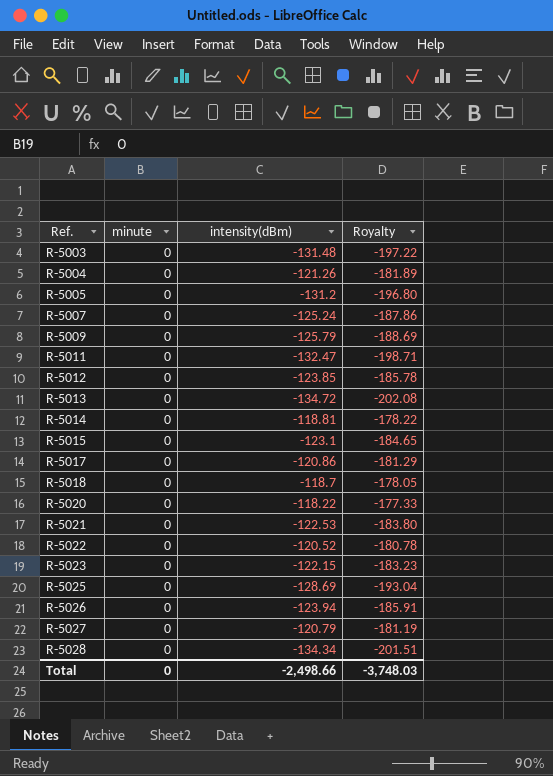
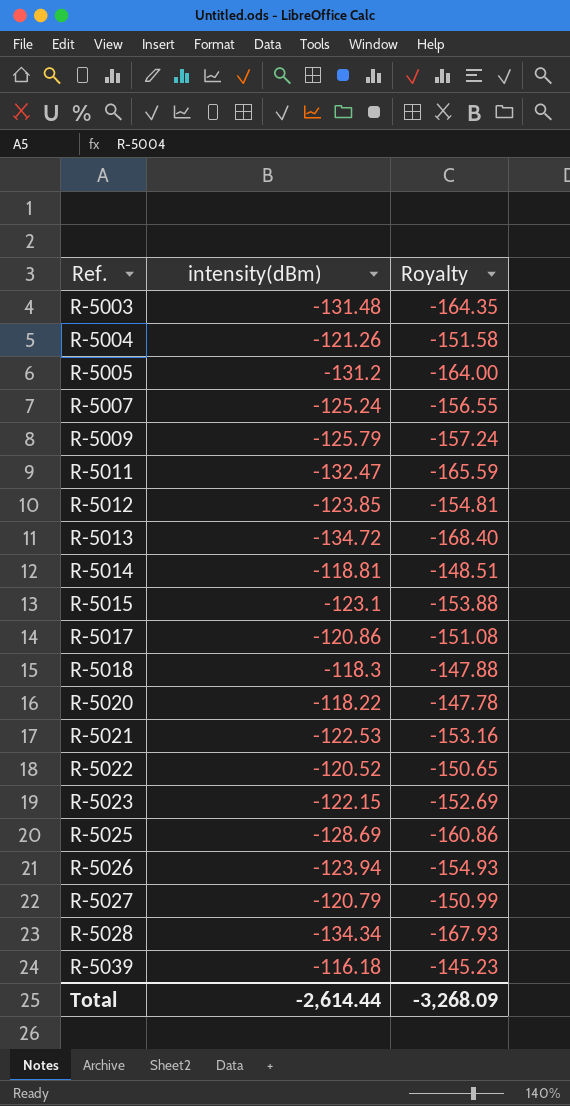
column minute | position: 2 -> none
column Royalty | formula: [intensity(dBm)] * 1.5 -> [intensity(dBm)] * 1.25
R-5018 | intensity(dBm): -118.7 -> -118.3
row R-5039: none -> -116.18 | -145.23
Total | intensity(dBm): -2,498.66 -> -2,614.44
Total | Royalty: -3,748.03 -> -3,268.09

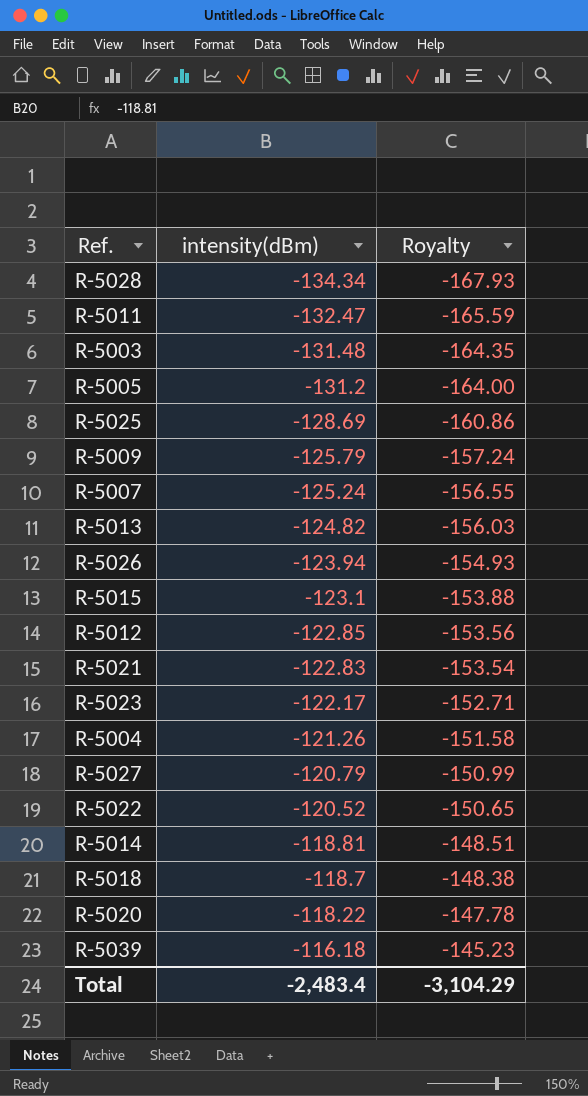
row order: Ref. ascending -> intensity(dBm) ascending
row R-5017: -120.86 | -151.08 -> none
R-5013 | intensity(dBm): -134.72 -> -124.82
R-5013 | Royalty: -168.40 -> -156.03
R-5012 | intensity(dBm): -123.85 -> -122.85
R-5012 | Royalty: -154.81 -> -153.56
R-5021 | intensity(dBm): -122.53 -> -122.83
R-5021 | Royalty: -153.16 -> -153.54
R-5023 | intensity(dBm): -122.15 -> -122.17
R-5023 | Royalty: -152.69 -> -152.71
R-5018 | intensity(dBm): -118.3 -> -118.7
R-5018 | Royalty: -147.88 -> -148.38
Total | intensity(dBm): -2,614.44 -> -2,483.4
Total | Royalty: -3,268.09 -> -3,104.29

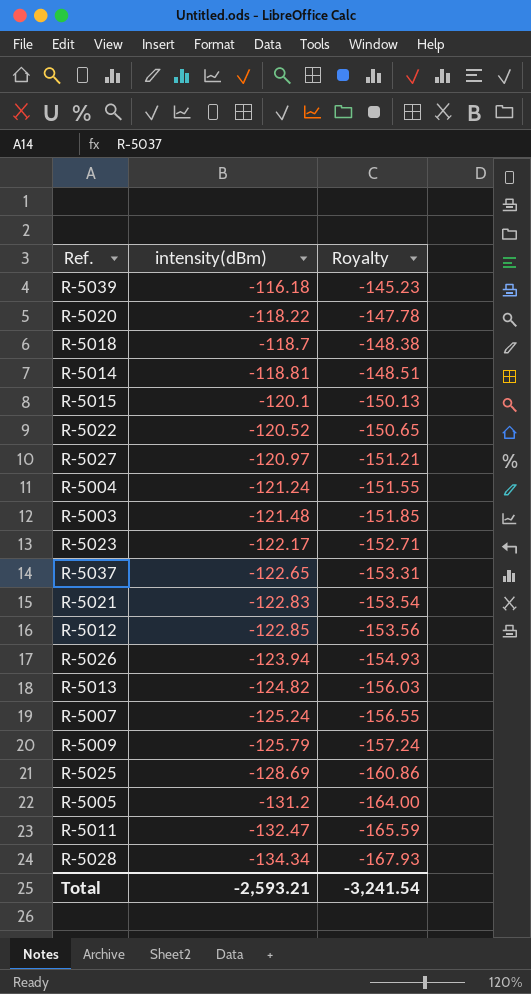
row order: intensity(dBm) ascending -> intensity(dBm) descending
R-5015 | intensity(dBm): -123.1 -> -120.1
R-5015 | Royalty: -153.88 -> -150.13
R-5027 | intensity(dBm): -120.79 -> -120.97
R-5027 | Royalty: -150.99 -> -151.21
R-5004 | intensity(dBm): -121.26 -> -121.24
R-5004 | Royalty: -151.58 -> -151.55
R-5003 | intensity(dBm): -131.48 -> -121.48
R-5003 | Royalty: -164.35 -> -151.85
row R-5037: none -> -122.65 | -153.31
Total | intensity(dBm): -2,483.4 -> -2,593.21
Total | Royalty: -3,104.29 -> -3,241.54

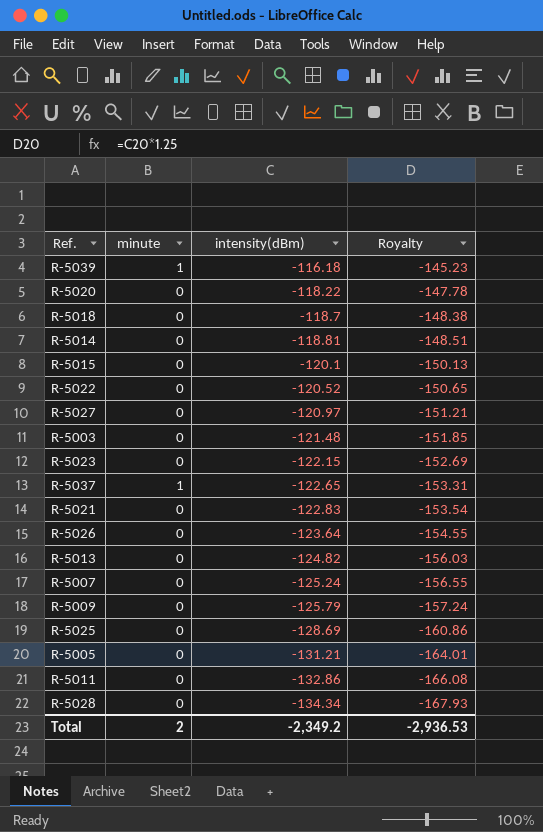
column minute | position: none -> 2
row R-5004: -121.24 | -151.55 -> none
row R-5012: -122.85 | -153.56 -> none
R-5023 | intensity(dBm): -122.17 -> -122.15
R-5023 | Royalty: -152.71 -> -152.69
R-5026 | intensity(dBm): -123.94 -> -123.64
R-5026 | Royalty: -154.93 -> -154.55
R-5005 | intensity(dBm): -131.2 -> -131.21
R-5005 | Royalty: -164.00 -> -164.01
R-5011 | intensity(dBm): -132.47 -> -132.86
R-5011 | Royalty: -165.59 -> -166.08
Total | intensity(dBm): -2,593.21 -> -2,349.2
Total | Royalty: -3,241.54 -> -2,936.53

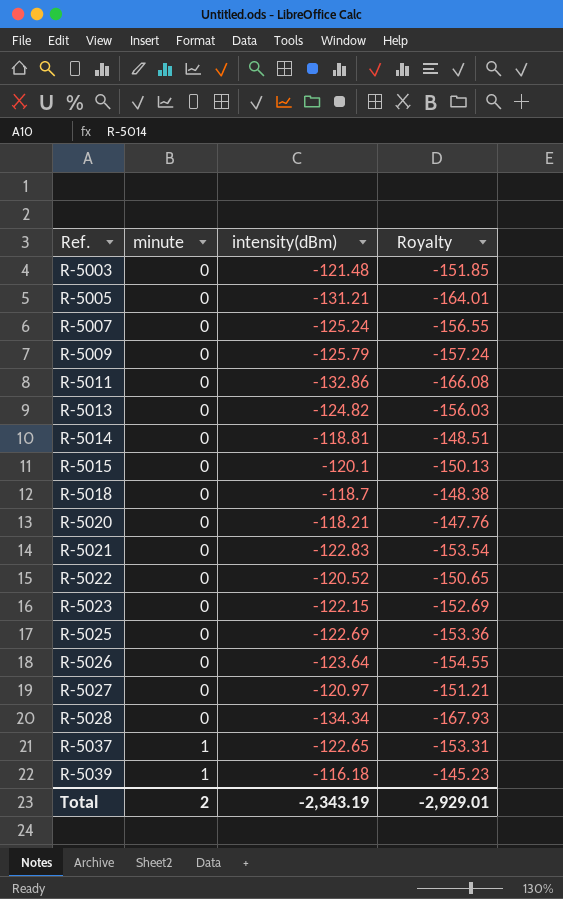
row order: intensity(dBm) descending -> Ref. ascending
R-5020 | intensity(dBm): -118.22 -> -118.21
R-5020 | Royalty: -147.78 -> -147.76
R-5025 | intensity(dBm): -128.69 -> -122.69
R-5025 | Royalty: -160.86 -> -153.36
Total | intensity(dBm): -2,349.2 -> -2,343.19
Total | Royalty: -2,936.53 -> -2,929.01

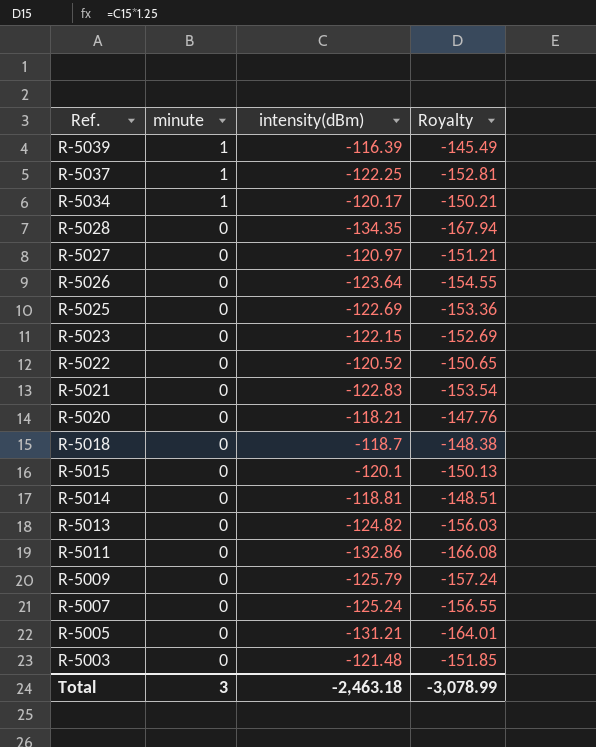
row order: Ref. ascending -> Ref. descending
R-5039 | intensity(dBm): -116.18 -> -116.39
R-5039 | Royalty: -145.23 -> -145.49
R-5037 | intensity(dBm): -122.65 -> -122.25
R-5037 | Royalty: -153.31 -> -152.81
row R-5034: none -> 1 | -120.17 | -150.21
R-5028 | intensity(dBm): -134.34 -> -134.35
R-5028 | Royalty: -167.93 -> -167.94
Total | minute: 2 -> 3
Total | intensity(dBm): -2,343.19 -> -2,463.18
Total | Royalty: -2,929.01 -> -3,078.99

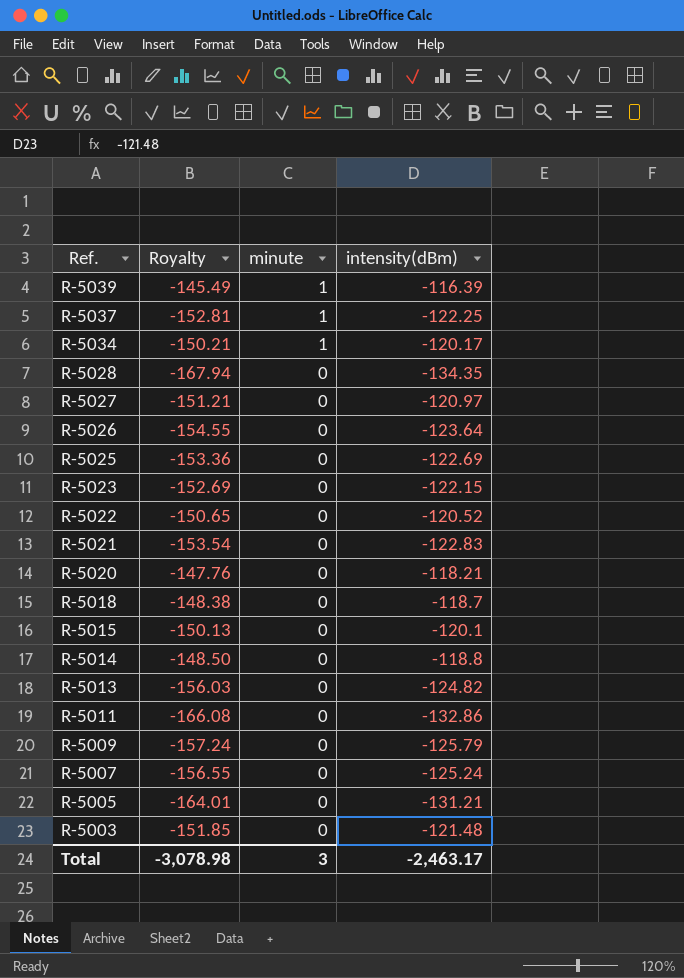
column Royalty | position: 4 -> 2
R-5014 | Royalty: -148.51 -> -148.50
R-5014 | intensity(dBm): -118.81 -> -118.8
Total | Royalty: -3,078.99 -> -3,078.98
Total | intensity(dBm): -2,463.18 -> -2,463.17

